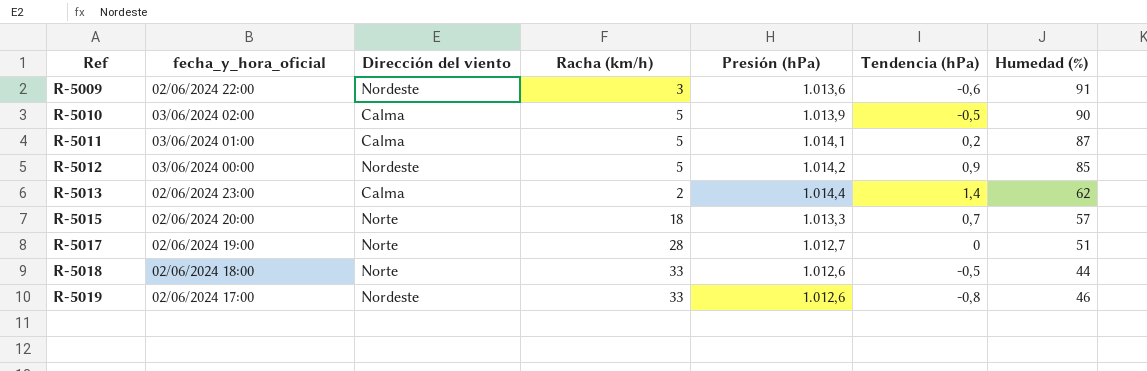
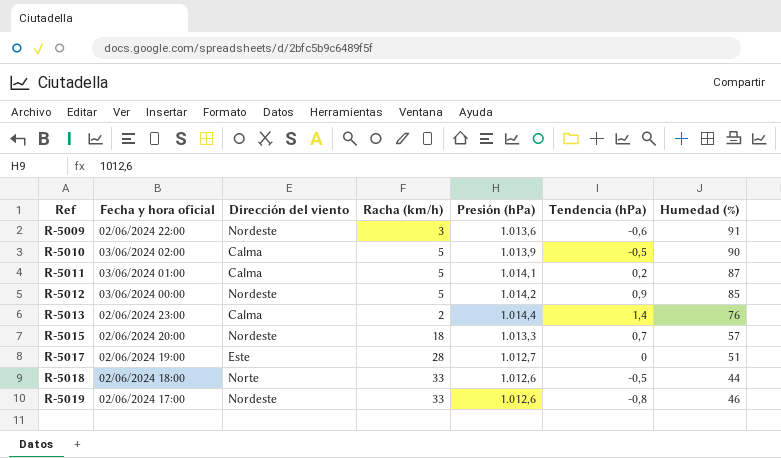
column name: fecha_y_hora_oficial -> Fecha y hora oficial
R-5013 | Humedad (%): 62 -> 76
R-5015 | Dirección del viento: Norte -> Nordeste
R-5017 | Dirección del viento: Norte -> Este

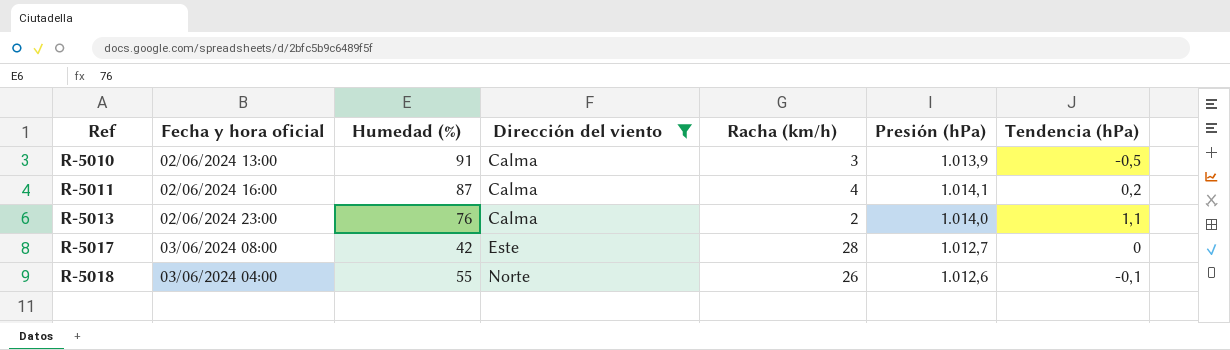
filter: none -> Dirección del viento != Nordeste
column Humedad (%) | position: 7 -> 3
R-5010 | Fecha y hora oficial: 03/06/2024 02:00 -> 02/06/2024 13:00
R-5010 | Humedad (%): 90 -> 91
R-5010 | Racha (km/h): 5 -> 3
R-5011 | Fecha y hora oficial: 03/06/2024 01:00 -> 02/06/2024 16:00
R-5011 | Racha (km/h): 5 -> 4
R-5013 | Presión (hPa): 1.014,4 -> 1.014,0
R-5013 | Tendencia (hPa): 1,4 -> 1,1
R-5017 | Fecha y hora oficial: 02/06/2024 19:00 -> 03/06/2024 08:00
R-5017 | Humedad (%): 51 -> 42
R-5018 | Fecha y hora oficial: 02/06/2024 18:00 -> 03/06/2024 04:00
R-5018 | Humedad (%): 44 -> 55
R-5018 | Racha (km/h): 33 -> 26
R-5018 | Tendencia (hPa): -0,5 -> -0,1

